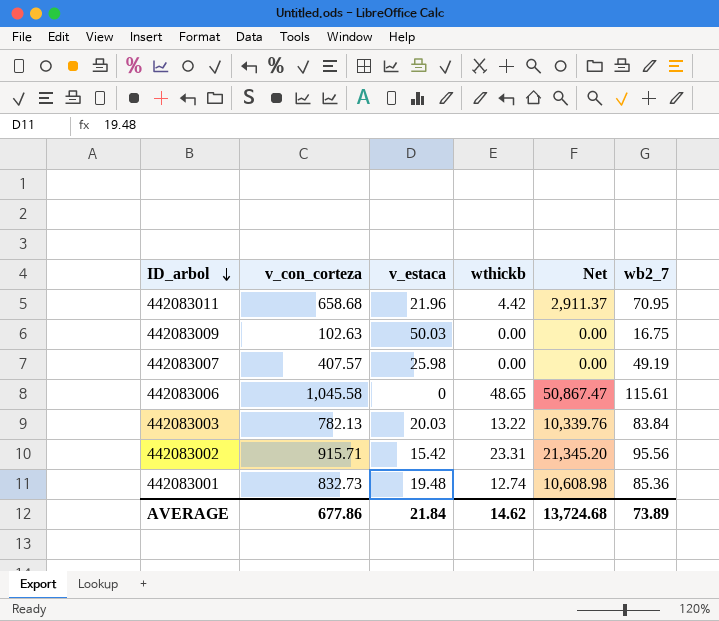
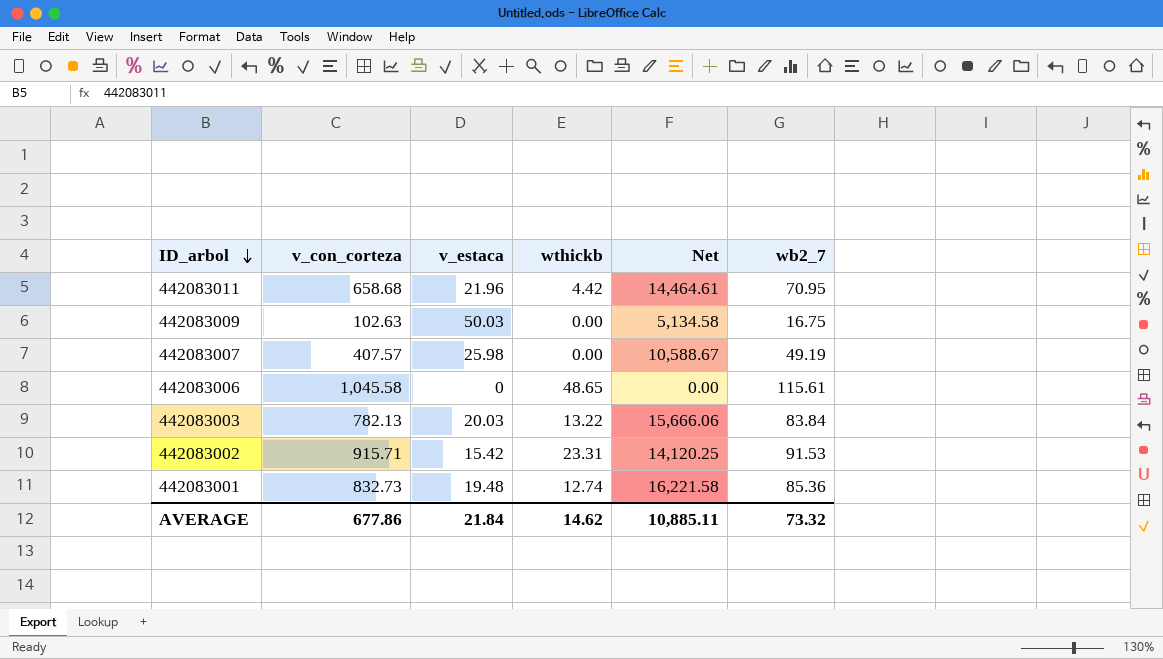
column Net | formula: [v_con_corteza] * [wthickb] -> [v_con_corteza] * [v_estaca]
442083002 | wb2_7: 95.56 -> 91.53
AVERAGE | Net: 13,724.68 -> 10,885.11
AVERAGE | wb2_7: 73.89 -> 73.32

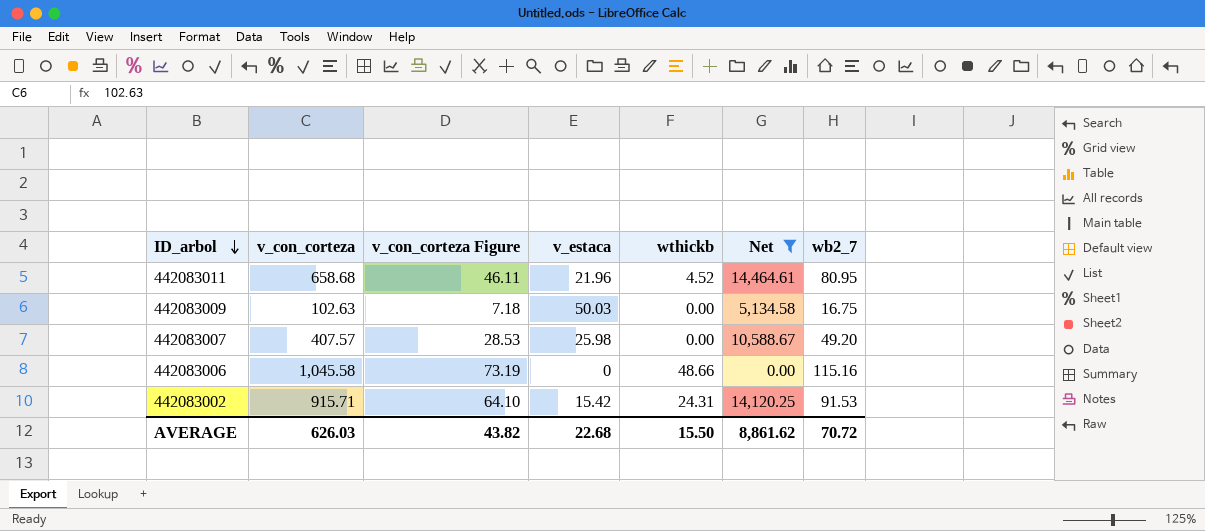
filter: none -> Net <= 14,464.61
column v_con_corteza Figure | formula: none -> [v_con_corteza] * 0.07
442083011 | wthickb: 4.42 -> 4.52
442083011 | wb2_7: 70.95 -> 80.95
442083007 | wb2_7: 49.19 -> 49.20
442083006 | wthickb: 48.65 -> 48.66
442083006 | wb2_7: 115.61 -> 115.16
442083002 | wthickb: 23.31 -> 24.31
AVERAGE | v_con_corteza: 677.86 -> 626.03
AVERAGE | v_estaca: 21.84 -> 22.68
AVERAGE | wthickb: 14.62 -> 15.50
AVERAGE | Net: 10,885.11 -> 8,861.62
AVERAGE | wb2_7: 73.32 -> 70.72

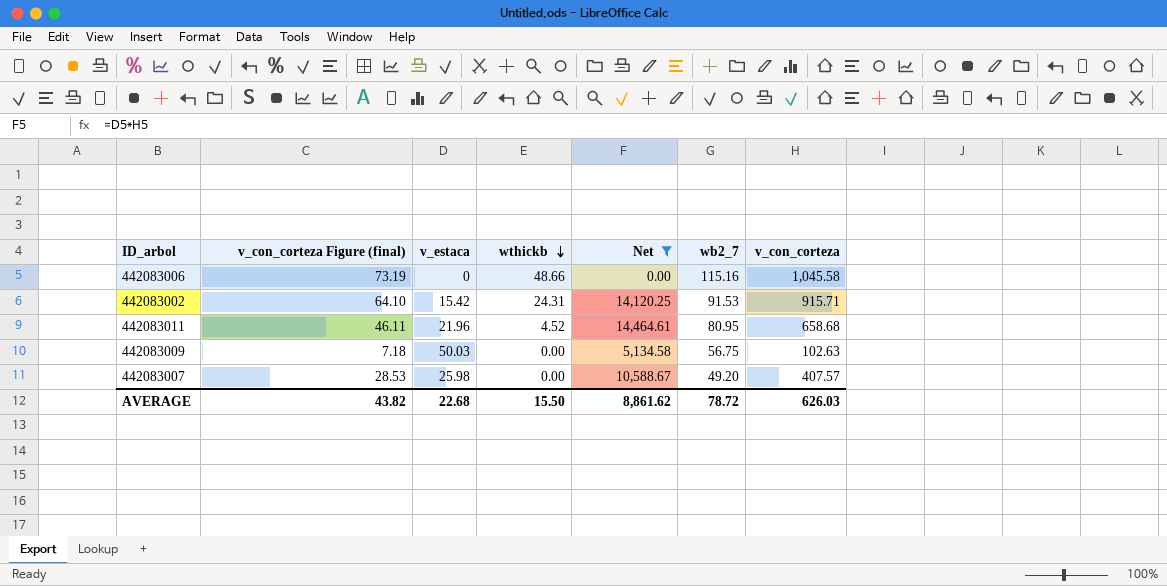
row order: ID_arbol descending -> wthickb descending
column name: v_con_corteza Figure -> v_con_corteza Figure (final)
column v_con_corteza | position: 2 -> 7
442083009 | wb2_7: 16.75 -> 56.75
AVERAGE | wb2_7: 70.72 -> 78.72

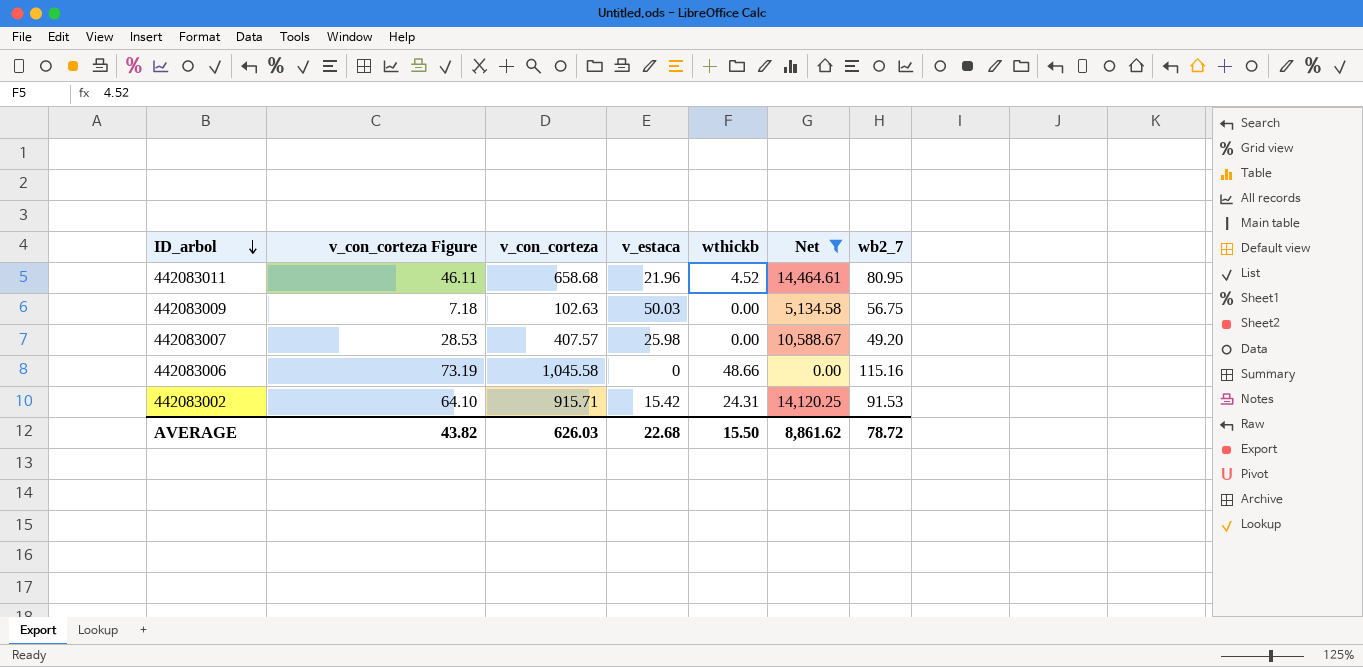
row order: wthickb descending -> ID_arbol descending
column name: v_con_corteza Figure (final) -> v_con_corteza Figure
column v_con_corteza | position: 7 -> 3

